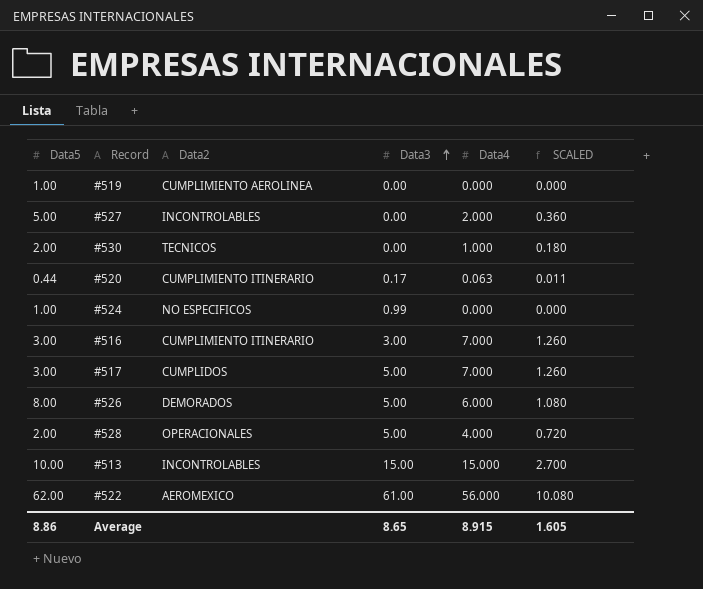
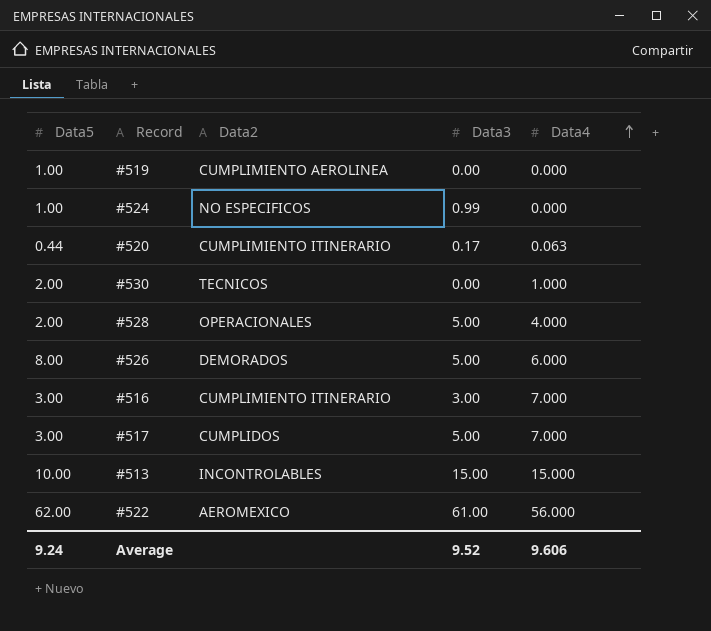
row order: Data3 ascending -> Data4 ascending
column SCALED | formula: [Data4] * 0.18 -> none
row #527: 5.00 | INCONTROLABLES | 0.00 | 2.000 | 0.360 -> none
Average | Data5: 8.86 -> 9.24
Average | Data3: 8.65 -> 9.52
Average | Data4: 8.915 -> 9.606

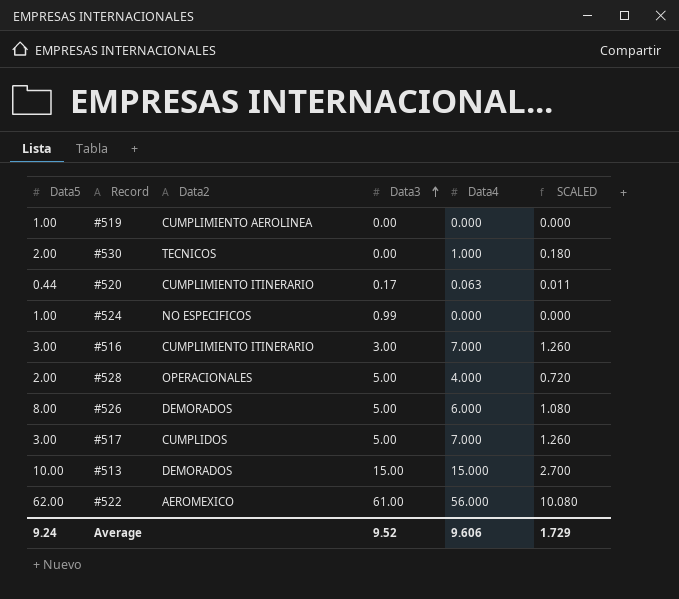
row order: Data4 ascending -> Data3 ascending
column SCALED | formula: none -> [Data4] * 0.18
#513 | Data2: INCONTROLABLES -> DEMORADOS

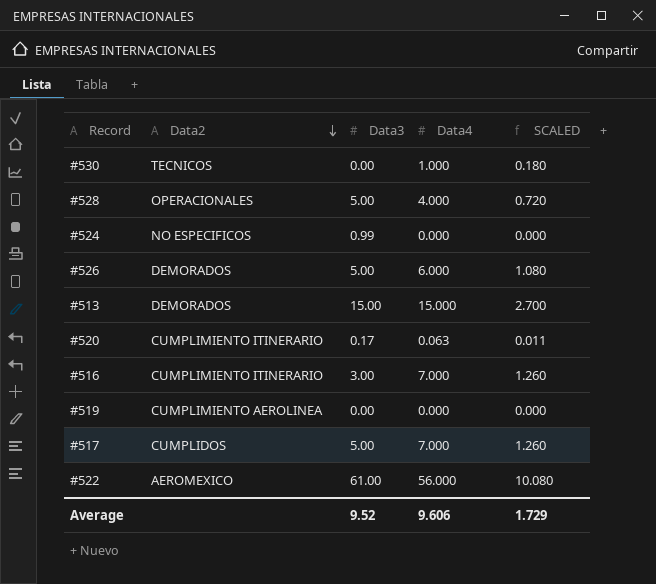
row order: Data3 ascending -> Data2 descending
column Data5 | position: 1 -> none

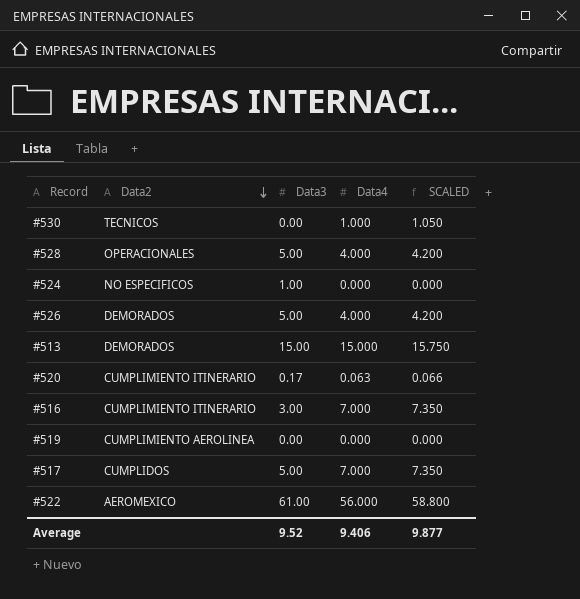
column SCALED | formula: [Data4] * 0.18 -> [Data4] * 1.05
#524 | Data3: 0.99 -> 1.00
#526 | Data4: 6.000 -> 4.000
Average | Data4: 9.606 -> 9.406
Average | SCALED: 1.729 -> 9.877

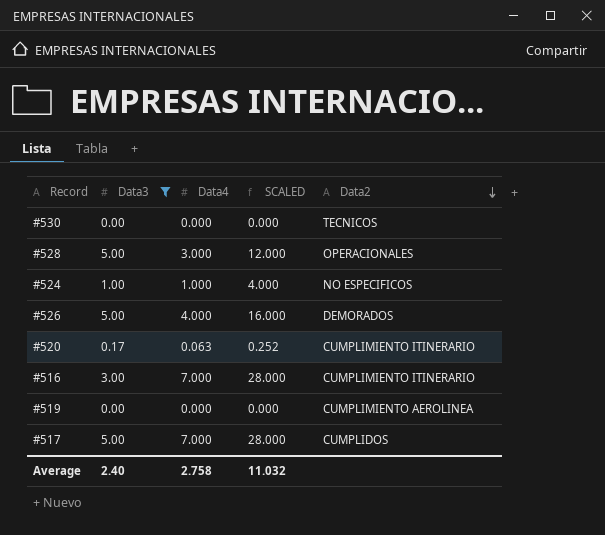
filter: none -> Data3 <= 5.00
column SCALED | formula: [Data4] * 1.05 -> [Data4] * 4
column Data2 | position: 2 -> 5
#530 | Data4: 1.000 -> 0.000
#528 | Data4: 4.000 -> 3.000
#524 | Data4: 0.000 -> 1.000
Average | Data3: 9.52 -> 2.40
Average | Data4: 9.406 -> 2.758
Average | SCALED: 9.877 -> 11.032

